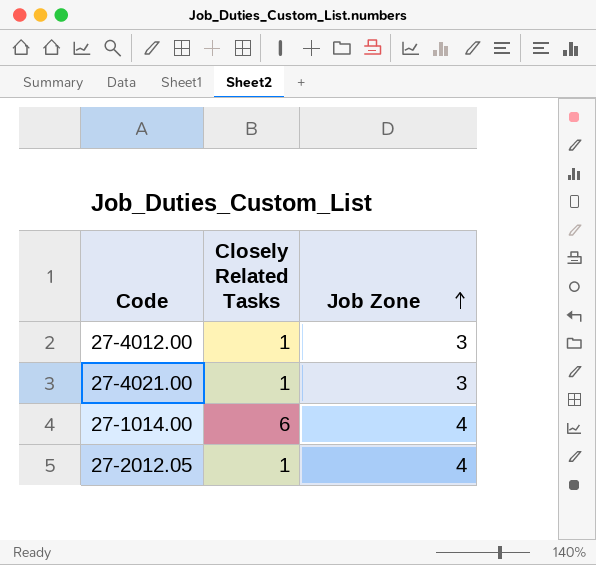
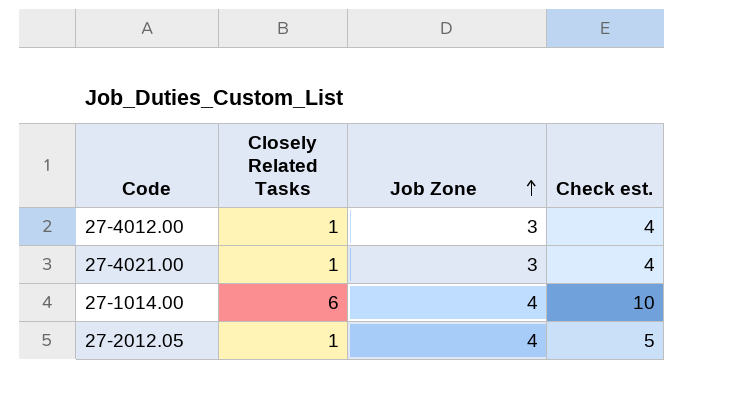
column Check est. | formula: none -> [Closely Related Tasks] + [Job Zone]

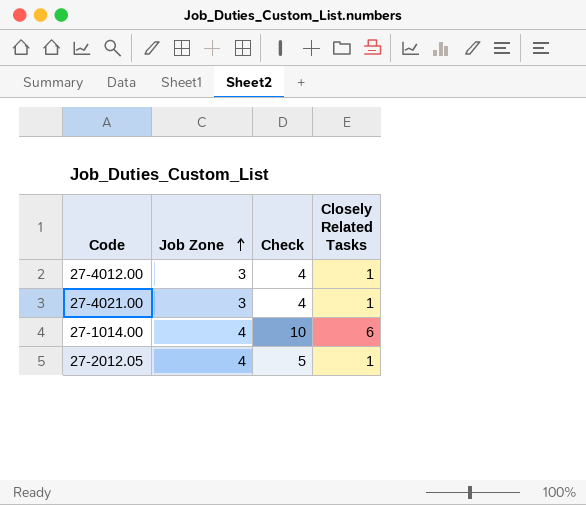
column name: Check est. -> Check
column Closely Related Tasks | position: 2 -> 4

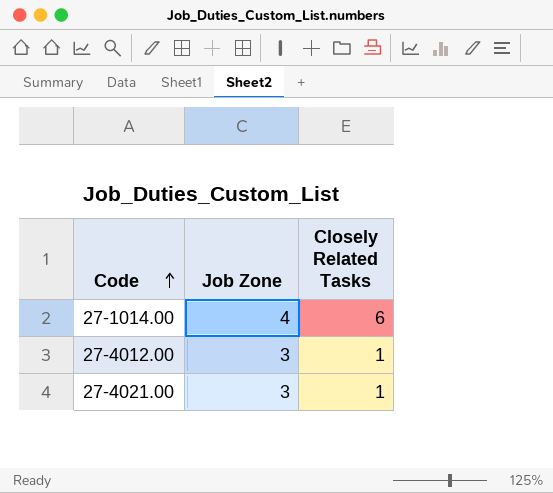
row order: Job Zone ascending -> Code ascending
column Check | formula: [Job Zone] + [Closely Related Tasks] -> none
row 27-2012.05: 4 | 5 | 1 -> none

